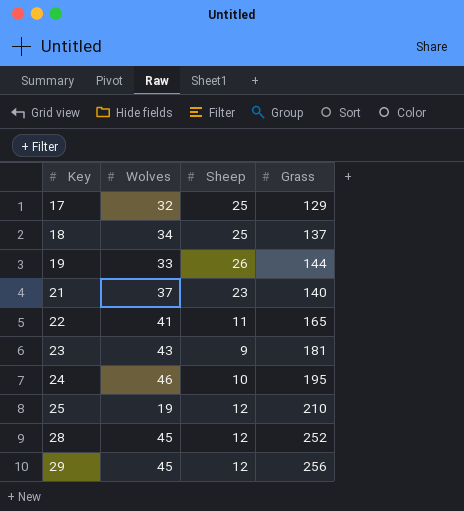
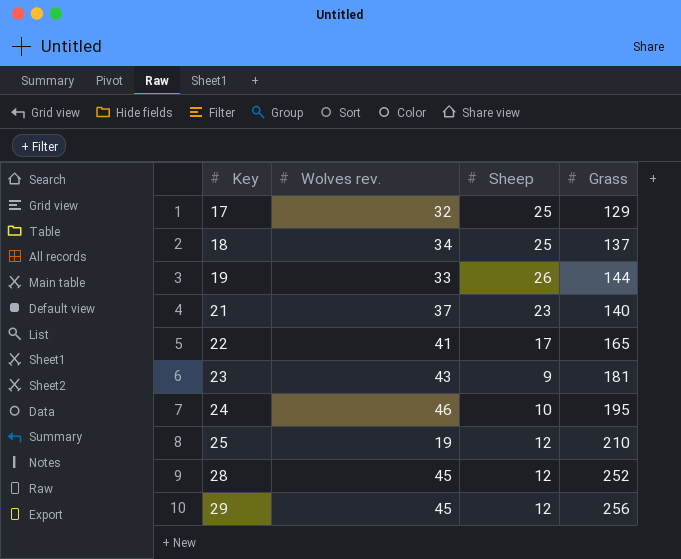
column name: Wolves -> Wolves rev.
22 | Sheep: 11 -> 17

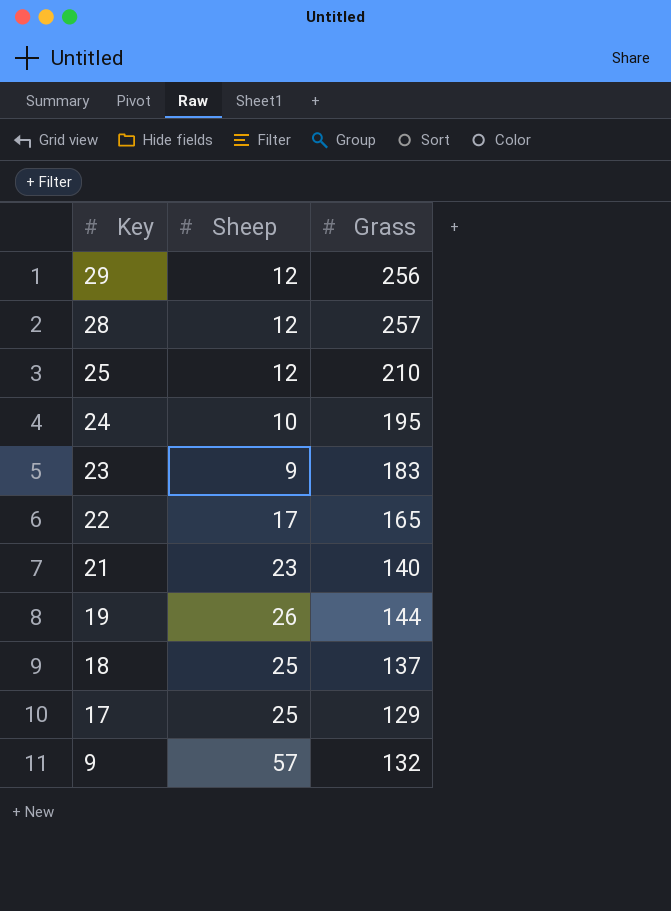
row order: Key ascending -> Key descending
column Wolves rev. | position: 2 -> none
28 | Grass: 252 -> 257
23 | Grass: 181 -> 183
row 9: none -> 57 | 132

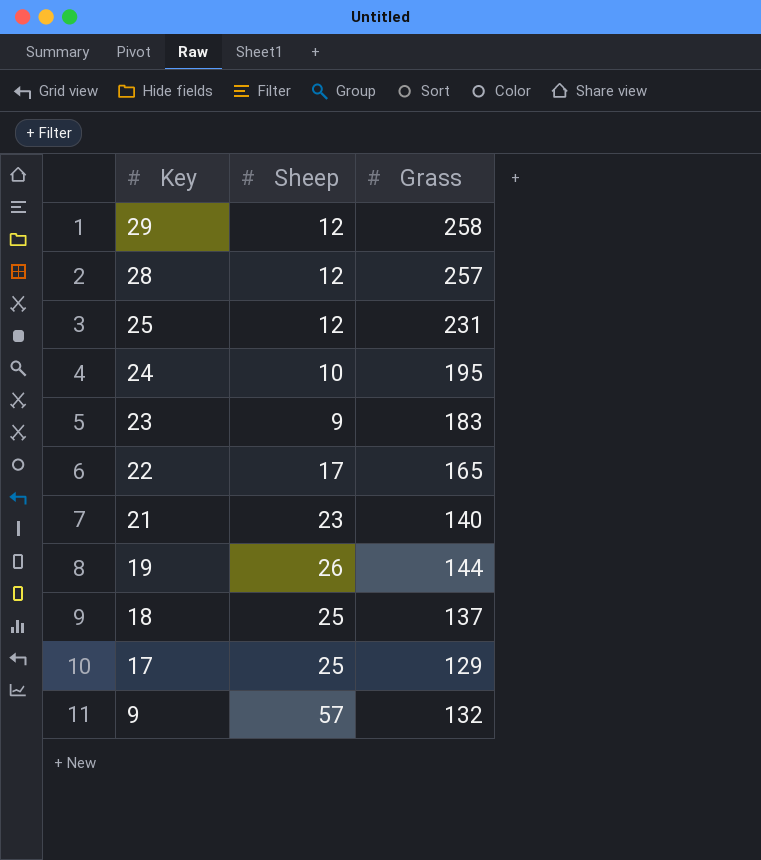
29 | Grass: 256 -> 258
25 | Grass: 210 -> 231

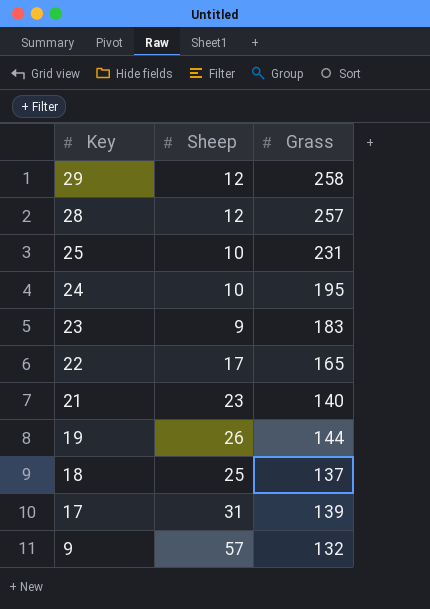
25 | Sheep: 12 -> 10
17 | Sheep: 25 -> 31
17 | Grass: 129 -> 139

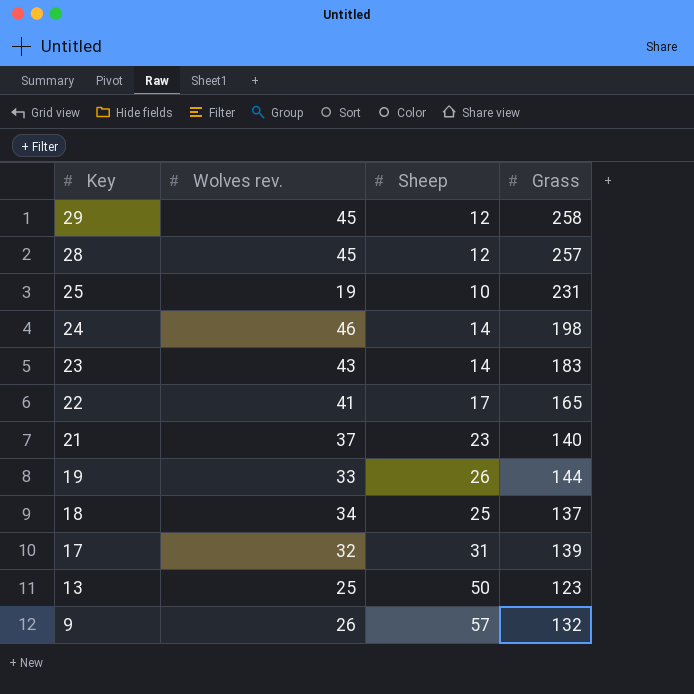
column Wolves rev. | position: none -> 2
24 | Sheep: 10 -> 14
24 | Grass: 195 -> 198
23 | Sheep: 9 -> 14
row 13: none -> 25 | 50 | 123

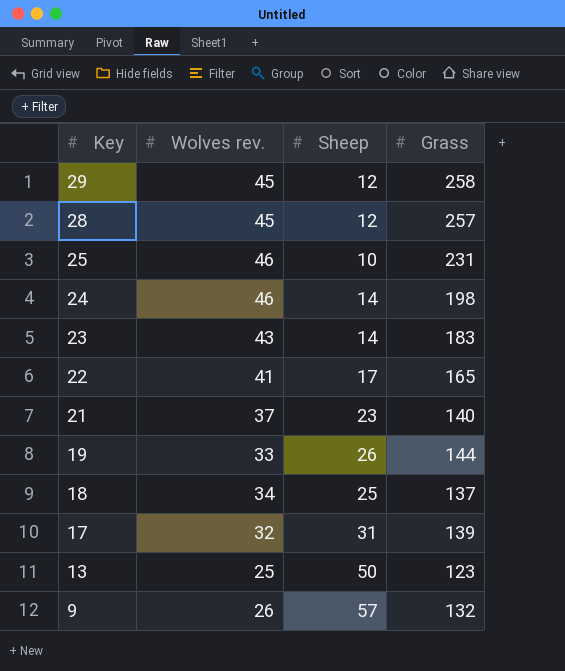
25 | Wolves rev.: 19 -> 46

